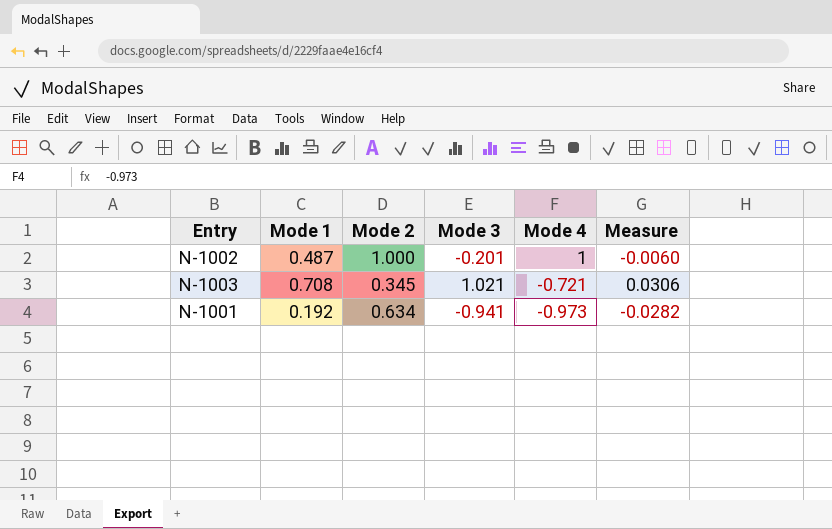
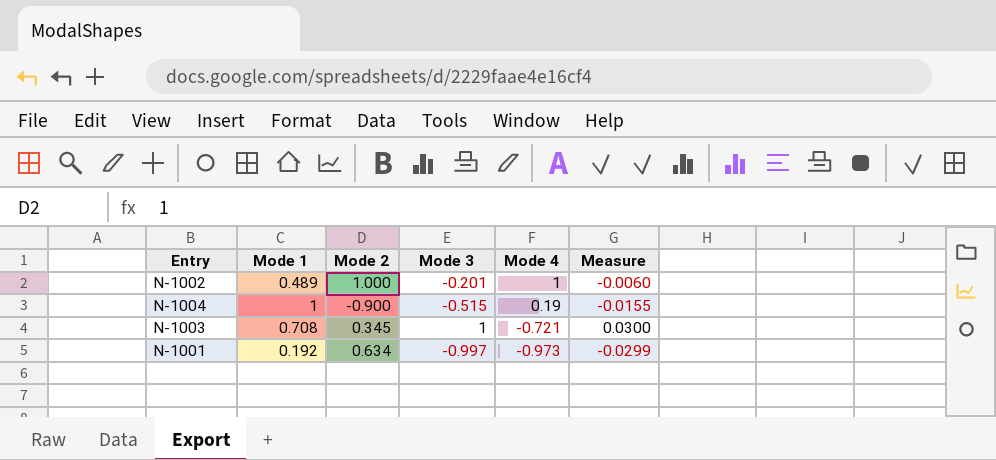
N-1002 | Mode 1: 0.487 -> 0.489
row N-1004: none -> 1 | -0.900 | -0.515 | 0.19 | -0.0155
N-1003 | Mode 3: 1.021 -> 1
N-1003 | Measure: 0.0306 -> 0.0300
N-1001 | Mode 3: -0.941 -> -0.997
N-1001 | Measure: -0.0282 -> -0.0299

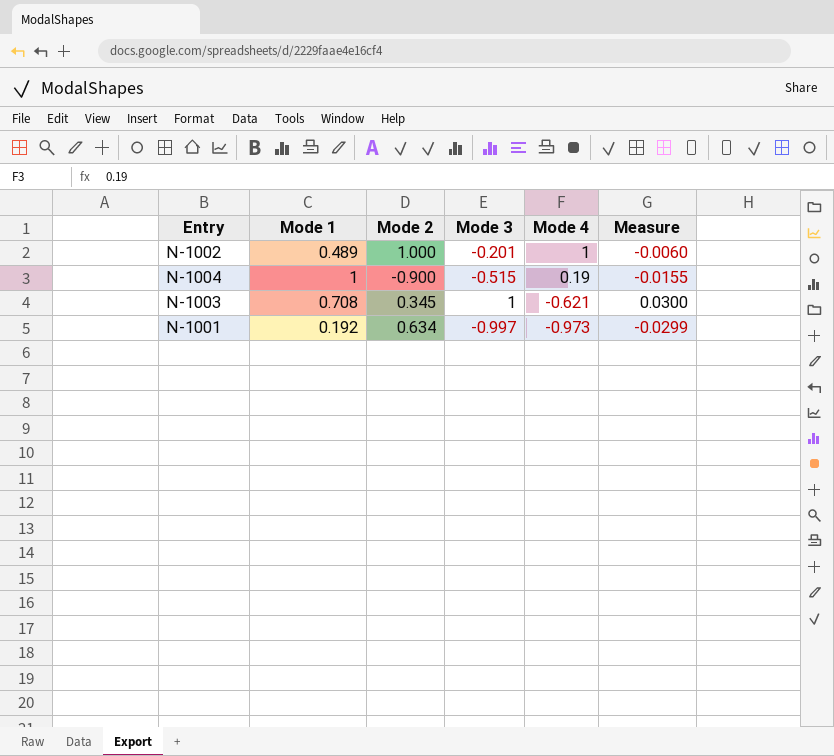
N-1003 | Mode 4: -0.721 -> -0.621

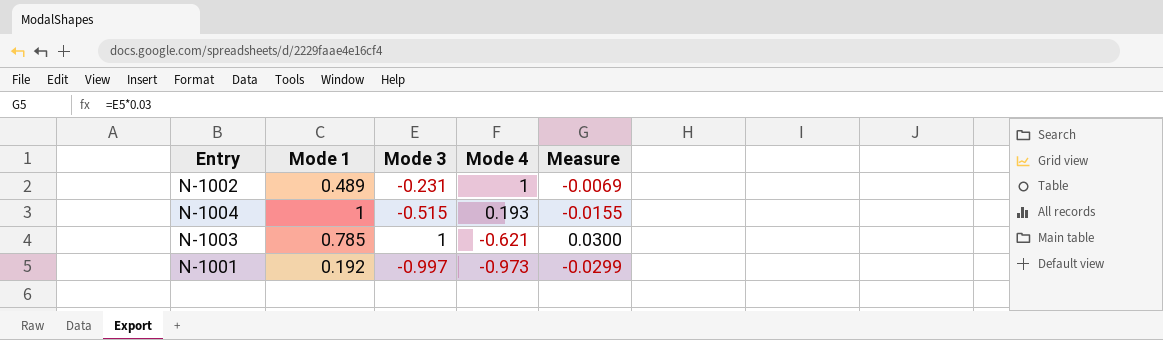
column Mode 2 | position: 3 -> none
N-1002 | Mode 3: -0.201 -> -0.231
N-1002 | Measure: -0.0060 -> -0.0069
N-1004 | Mode 4: 0.19 -> 0.193
N-1003 | Mode 1: 0.708 -> 0.785

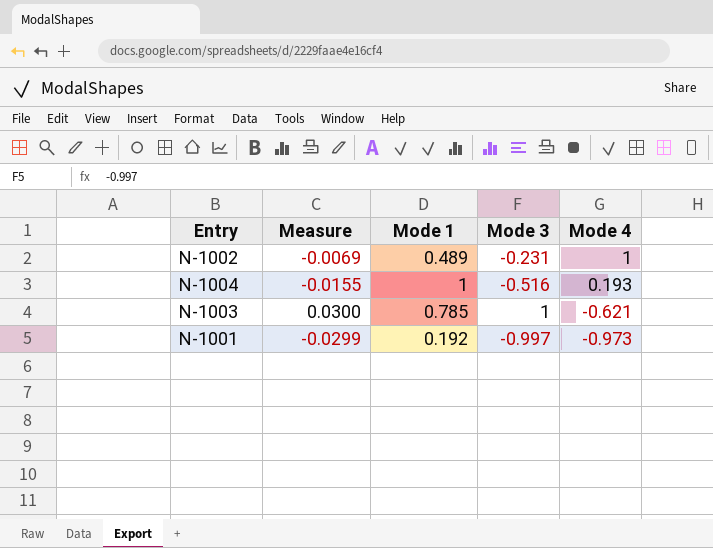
column Measure | position: 5 -> 2
N-1004 | Mode 3: -0.515 -> -0.516

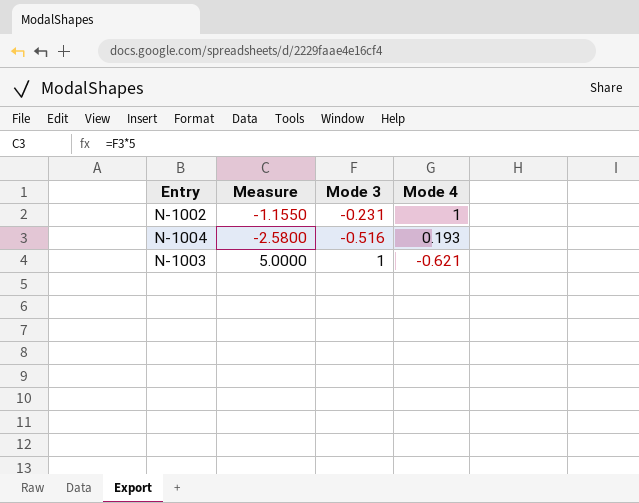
column Mode 1 | position: 3 -> none
column Measure | formula: [Mode 3] * 0.03 -> [Mode 3] * 5
row N-1001: -0.0299 | 0.192 | -0.997 | -0.973 -> none

